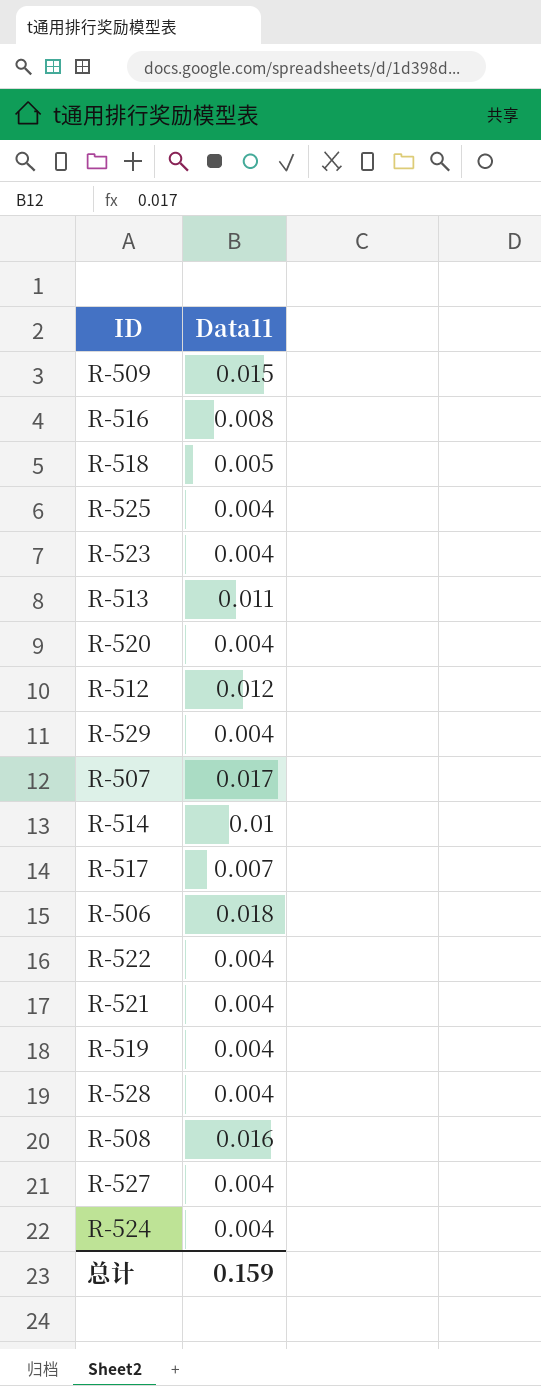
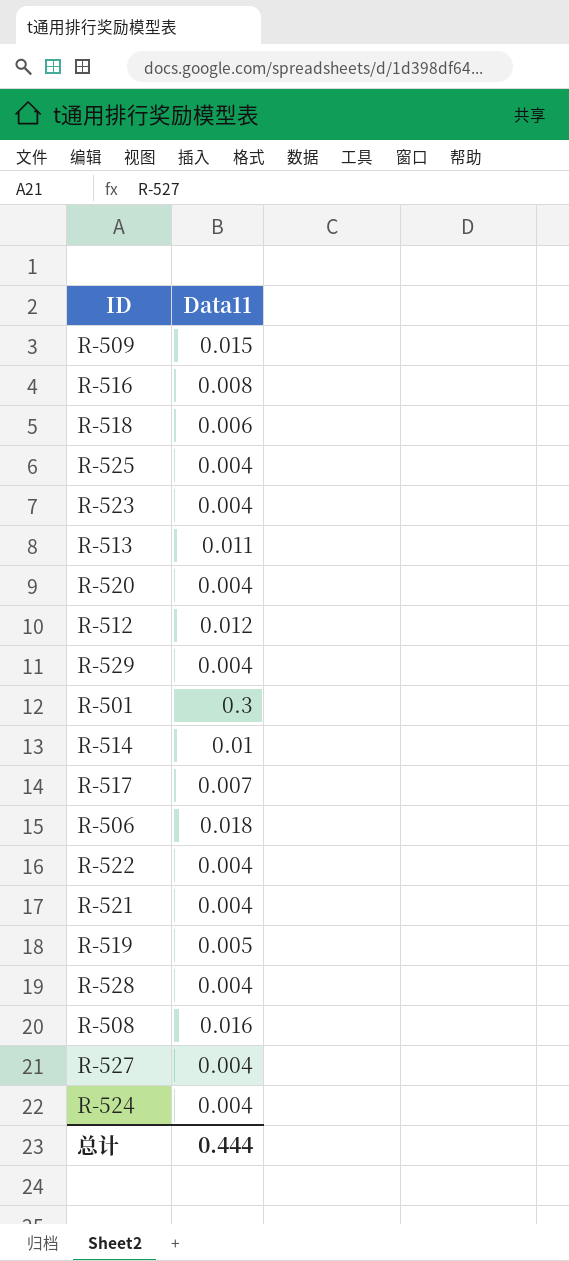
row R-507: 0.017 -> none
R-518 | Data11: 0.005 -> 0.006
row R-501: none -> 0.3
R-519 | Data11: 0.004 -> 0.005
总计 | Data11: 0.159 -> 0.444

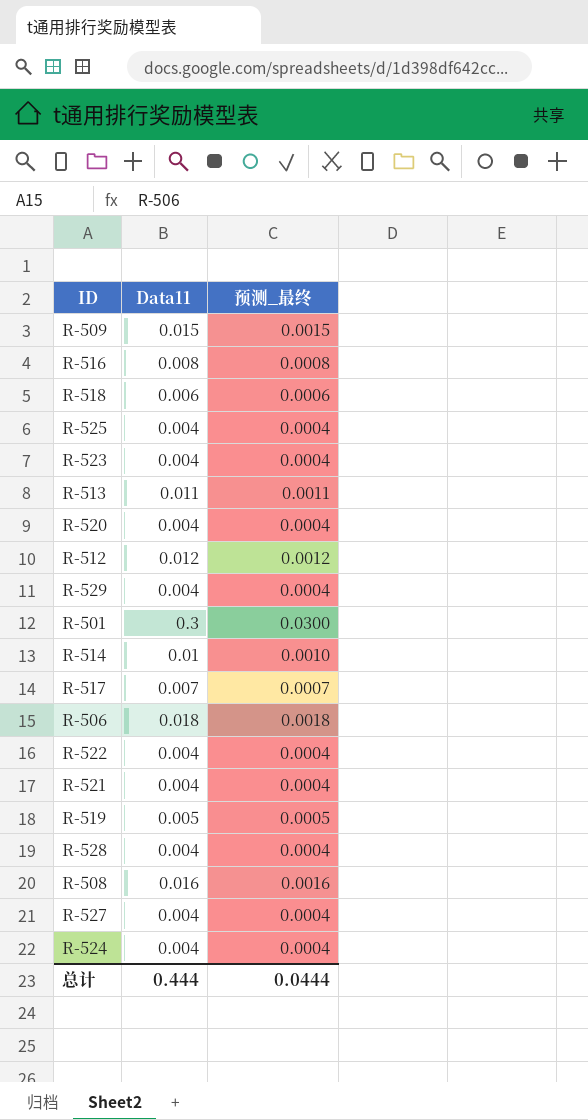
column 预测_最终 | formula: none -> [Data11] * 0.1

